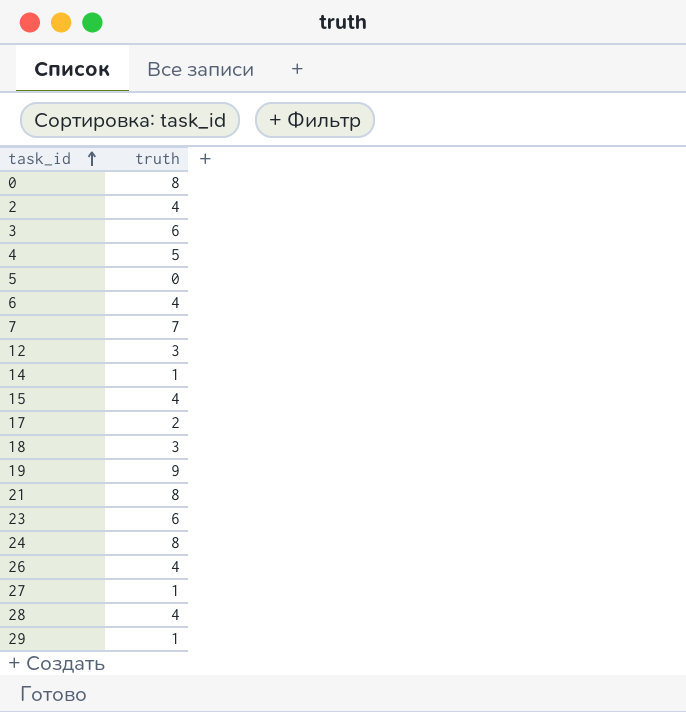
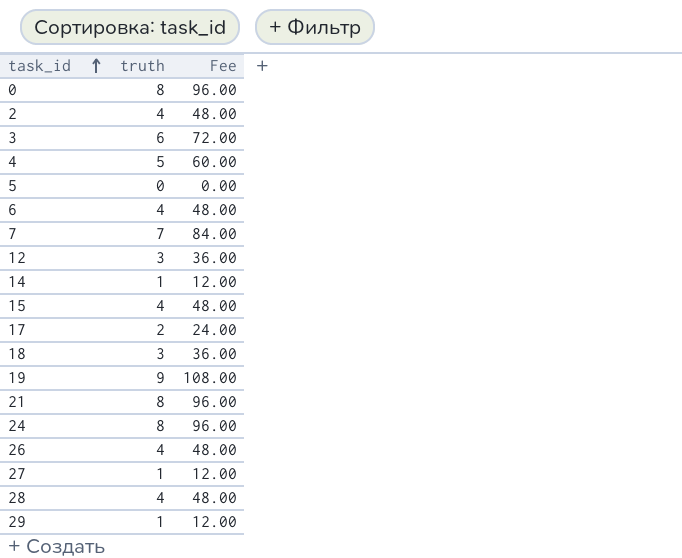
column Fee | formula: none -> [truth] * 12
row 23: 6 -> none

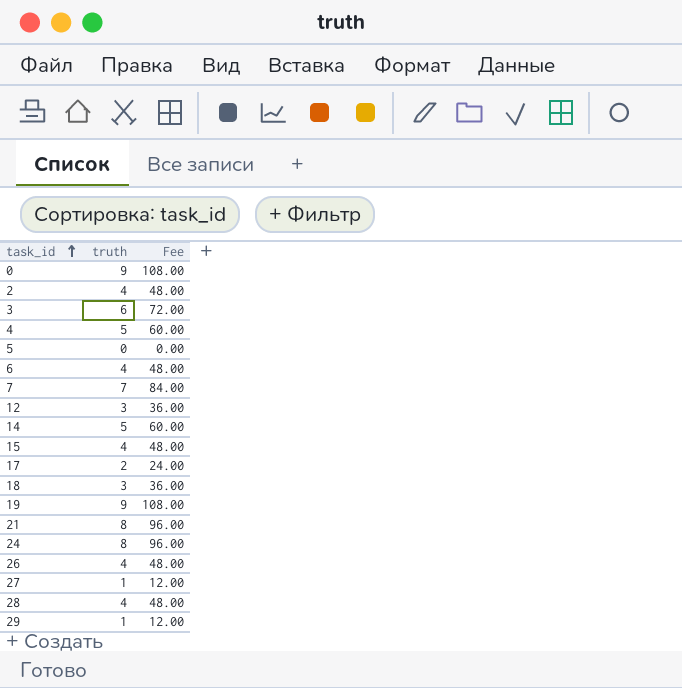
0 | truth: 8 -> 9
0 | Fee: 96.00 -> 108.00
14 | truth: 1 -> 5
14 | Fee: 12.00 -> 60.00

